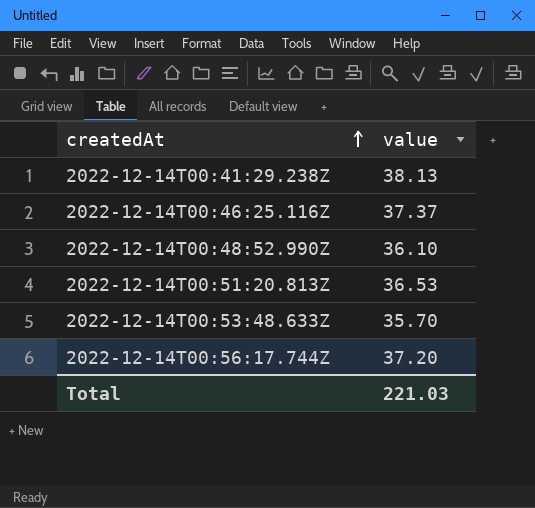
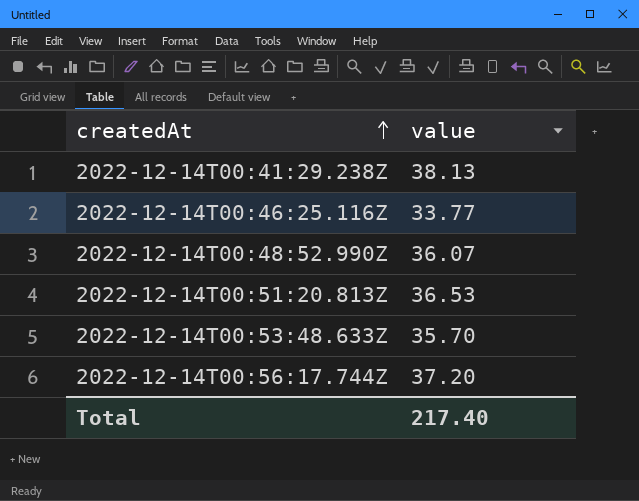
2022-12-14T00:46:25.116Z | value: 37.37 -> 33.77
2022-12-14T00:48:52.990Z | value: 36.10 -> 36.07
Total | value: 221.03 -> 217.40

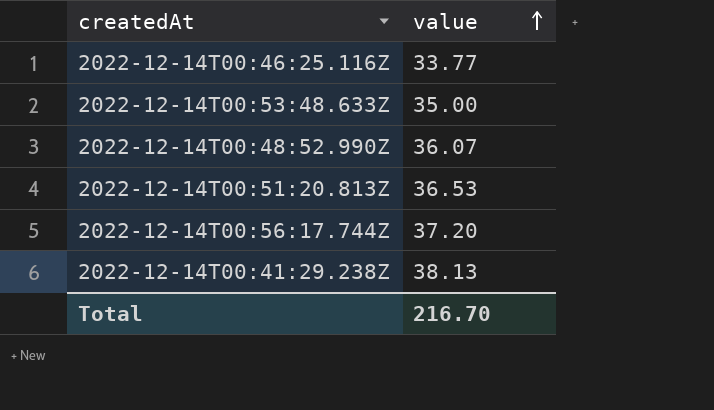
row order: createdAt ascending -> value ascending
2022-12-14T00:53:48.633Z | value: 35.70 -> 35.00
Total | value: 217.40 -> 216.70

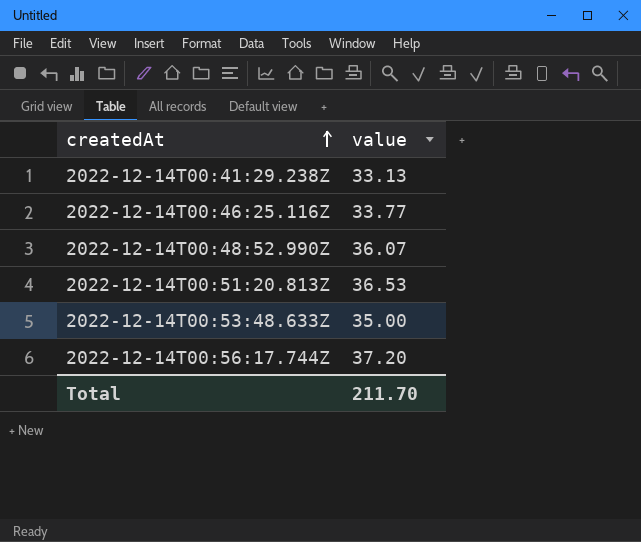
row order: value ascending -> createdAt ascending
2022-12-14T00:41:29.238Z | value: 38.13 -> 33.13
Total | value: 216.70 -> 211.70

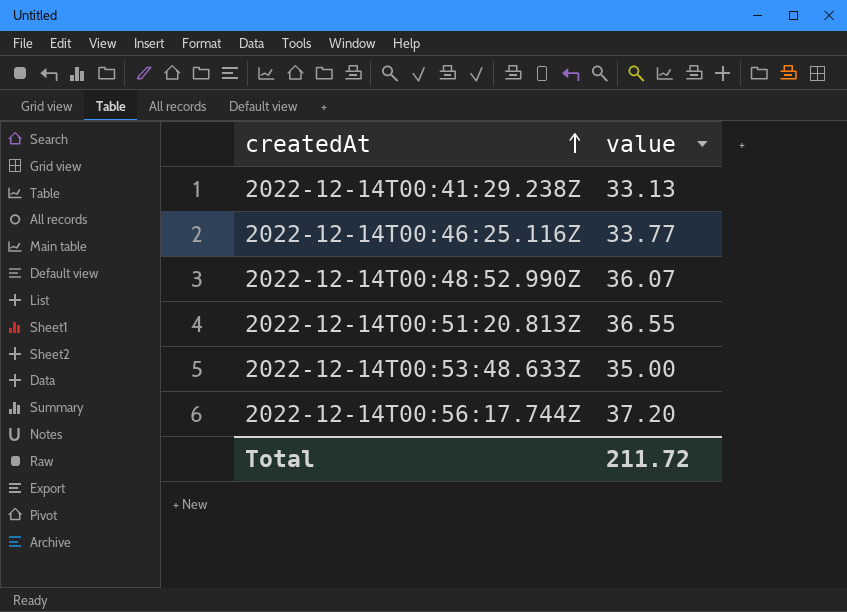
2022-12-14T00:51:20.813Z | value: 36.53 -> 36.55
Total | value: 211.70 -> 211.72

